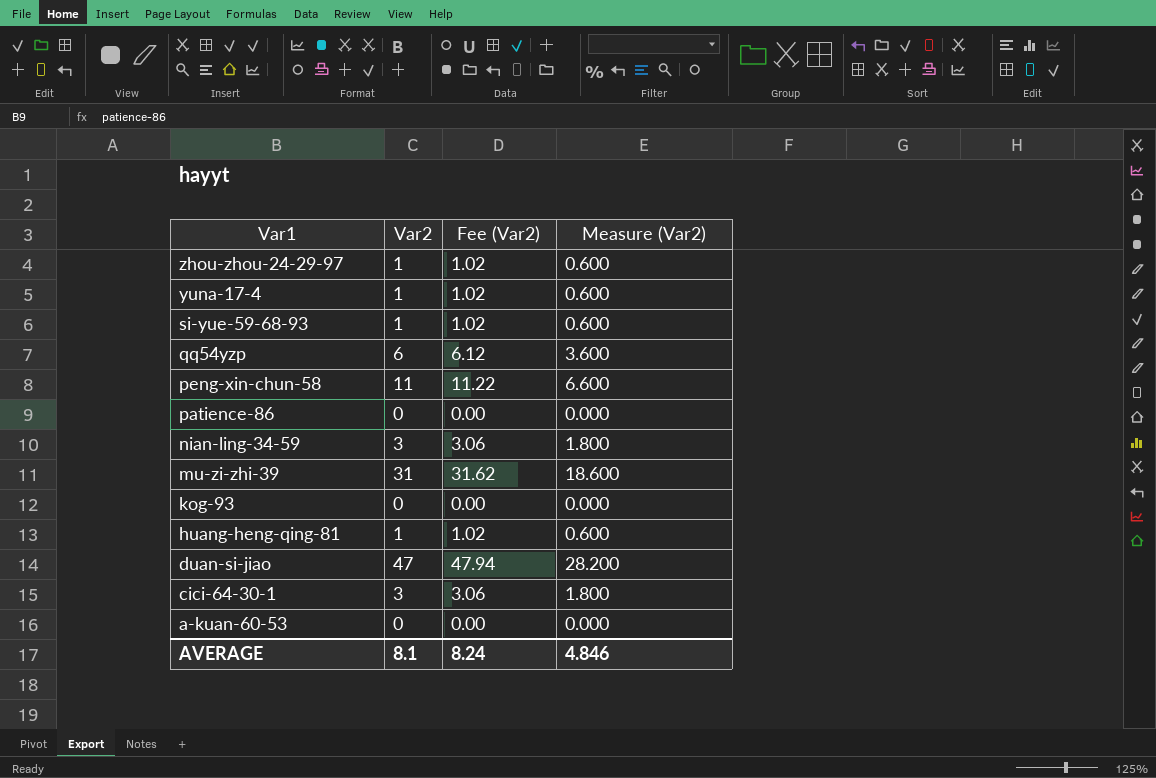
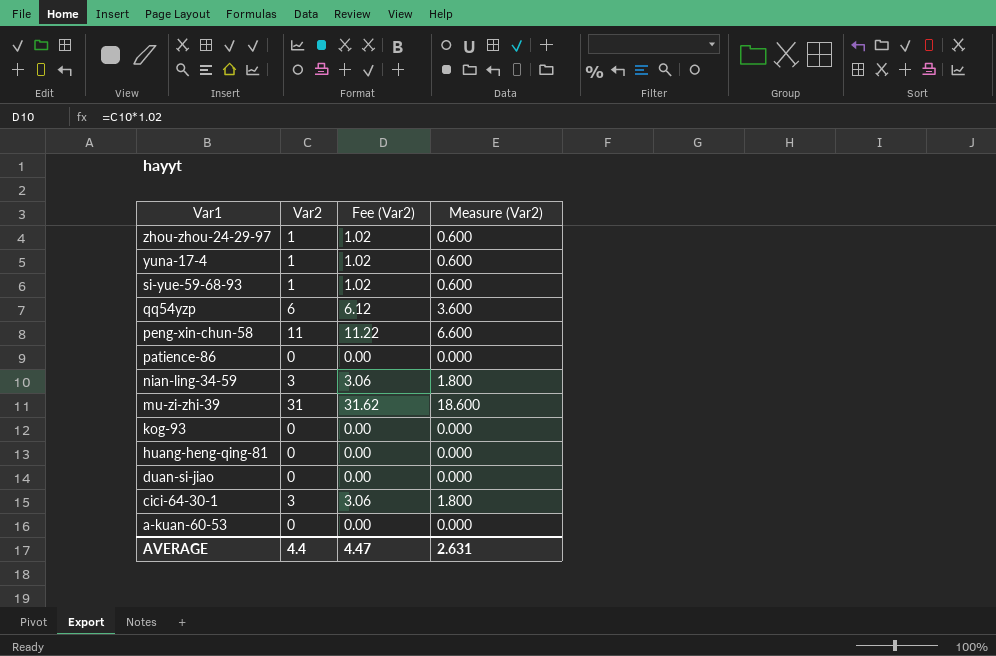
huang-heng-qing-81 | Var2: 1 -> 0
huang-heng-qing-81 | Fee (Var2): 1.02 -> 0.00
huang-heng-qing-81 | Measure (Var2): 0.600 -> 0.000
duan-si-jiao | Var2: 47 -> 0
duan-si-jiao | Fee (Var2): 47.94 -> 0.00
duan-si-jiao | Measure (Var2): 28.200 -> 0.000
AVERAGE | Var2: 8.1 -> 4.4
AVERAGE | Fee (Var2): 8.24 -> 4.47
AVERAGE | Measure (Var2): 4.846 -> 2.631

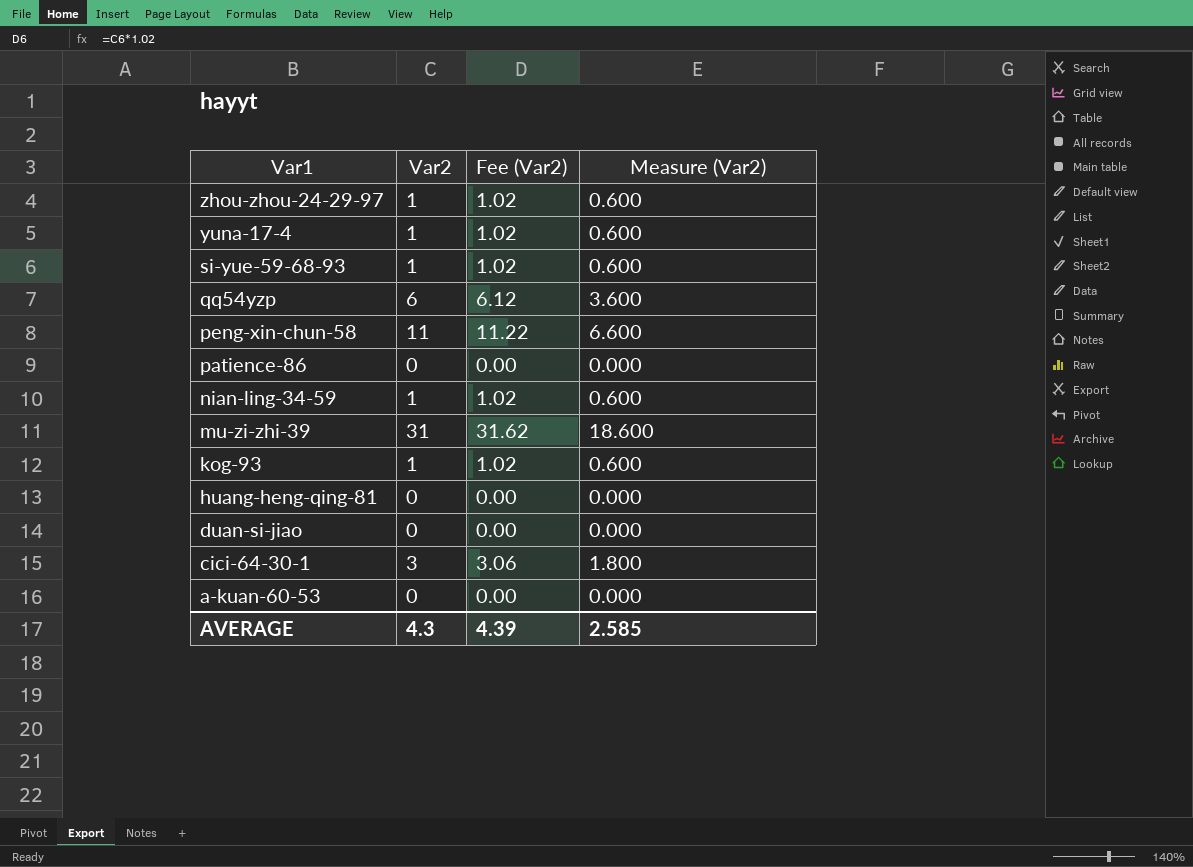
nian-ling-34-59 | Var2: 3 -> 1
nian-ling-34-59 | Fee (Var2): 3.06 -> 1.02
nian-ling-34-59 | Measure (Var2): 1.800 -> 0.600
kog-93 | Var2: 0 -> 1
kog-93 | Fee (Var2): 0.00 -> 1.02
kog-93 | Measure (Var2): 0.000 -> 0.600
AVERAGE | Var2: 4.4 -> 4.3
AVERAGE | Fee (Var2): 4.47 -> 4.39
AVERAGE | Measure (Var2): 2.631 -> 2.585

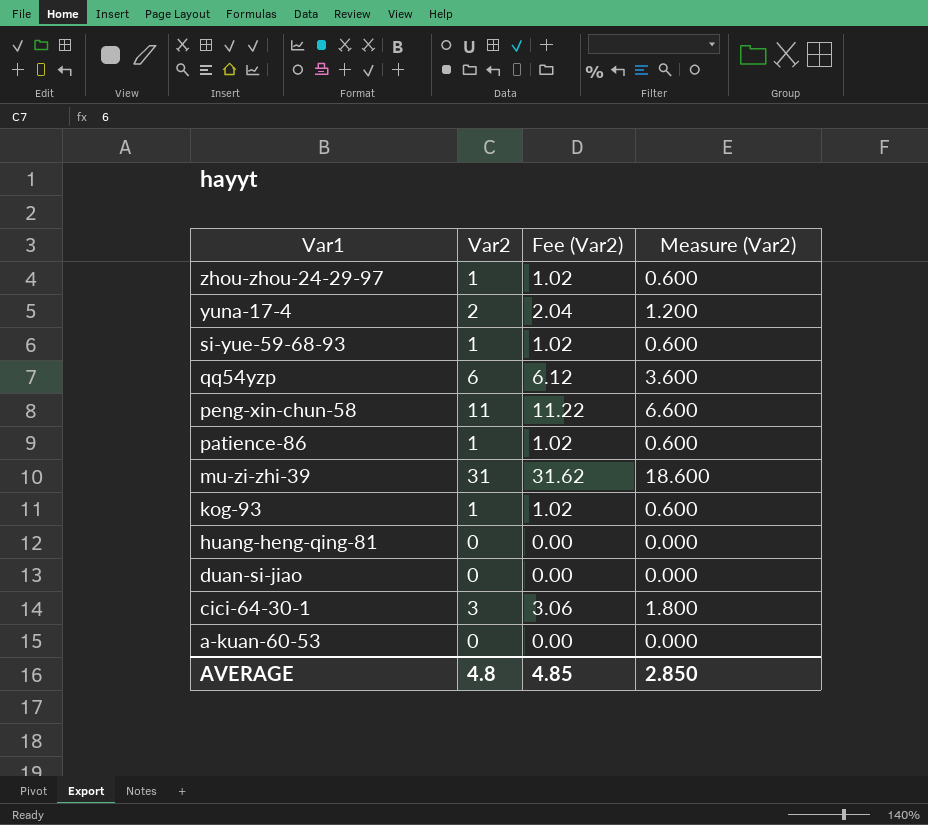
row nian-ling-34-59: 1 | 1.02 | 0.600 -> none
yuna-17-4 | Var2: 1 -> 2
yuna-17-4 | Fee (Var2): 1.02 -> 2.04
yuna-17-4 | Measure (Var2): 0.600 -> 1.200
patience-86 | Var2: 0 -> 1
patience-86 | Fee (Var2): 0.00 -> 1.02
patience-86 | Measure (Var2): 0.000 -> 0.600
AVERAGE | Var2: 4.3 -> 4.8
AVERAGE | Fee (Var2): 4.39 -> 4.85
AVERAGE | Measure (Var2): 2.585 -> 2.850

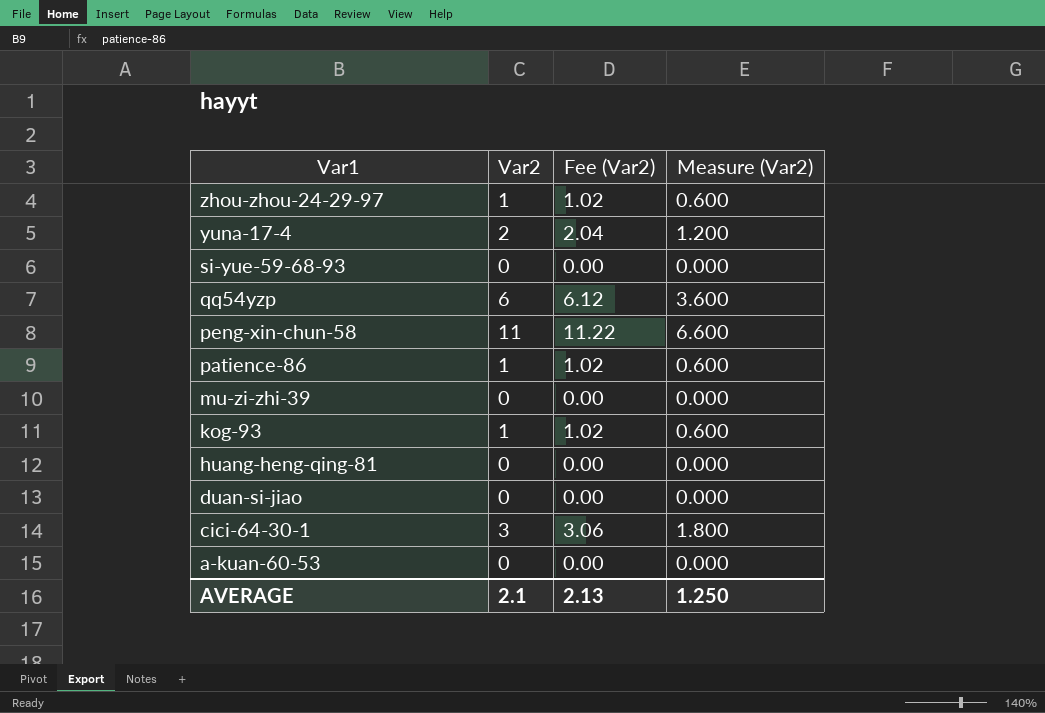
si-yue-59-68-93 | Var2: 1 -> 0
si-yue-59-68-93 | Fee (Var2): 1.02 -> 0.00
si-yue-59-68-93 | Measure (Var2): 0.600 -> 0.000
mu-zi-zhi-39 | Var2: 31 -> 0
mu-zi-zhi-39 | Fee (Var2): 31.62 -> 0.00
mu-zi-zhi-39 | Measure (Var2): 18.600 -> 0.000
AVERAGE | Var2: 4.8 -> 2.1
AVERAGE | Fee (Var2): 4.85 -> 2.13
AVERAGE | Measure (Var2): 2.850 -> 1.250

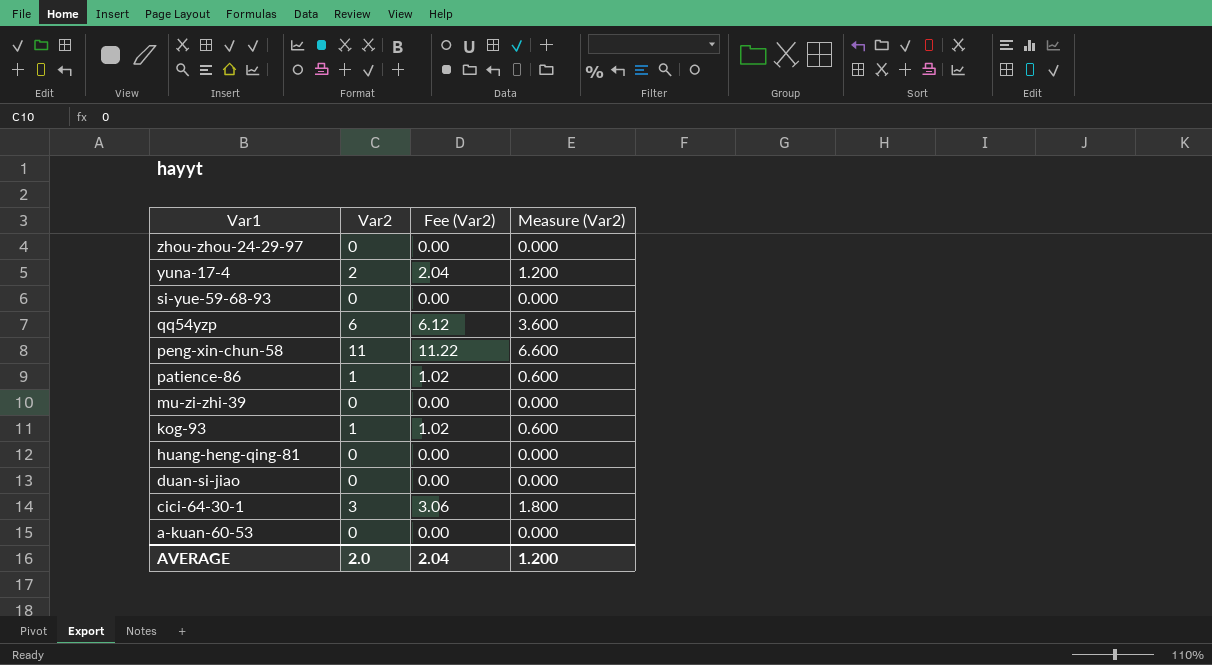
zhou-zhou-24-29-97 | Var2: 1 -> 0
zhou-zhou-24-29-97 | Fee (Var2): 1.02 -> 0.00
zhou-zhou-24-29-97 | Measure (Var2): 0.600 -> 0.000
AVERAGE | Var2: 2.1 -> 2.0
AVERAGE | Fee (Var2): 2.13 -> 2.04
AVERAGE | Measure (Var2): 1.250 -> 1.200

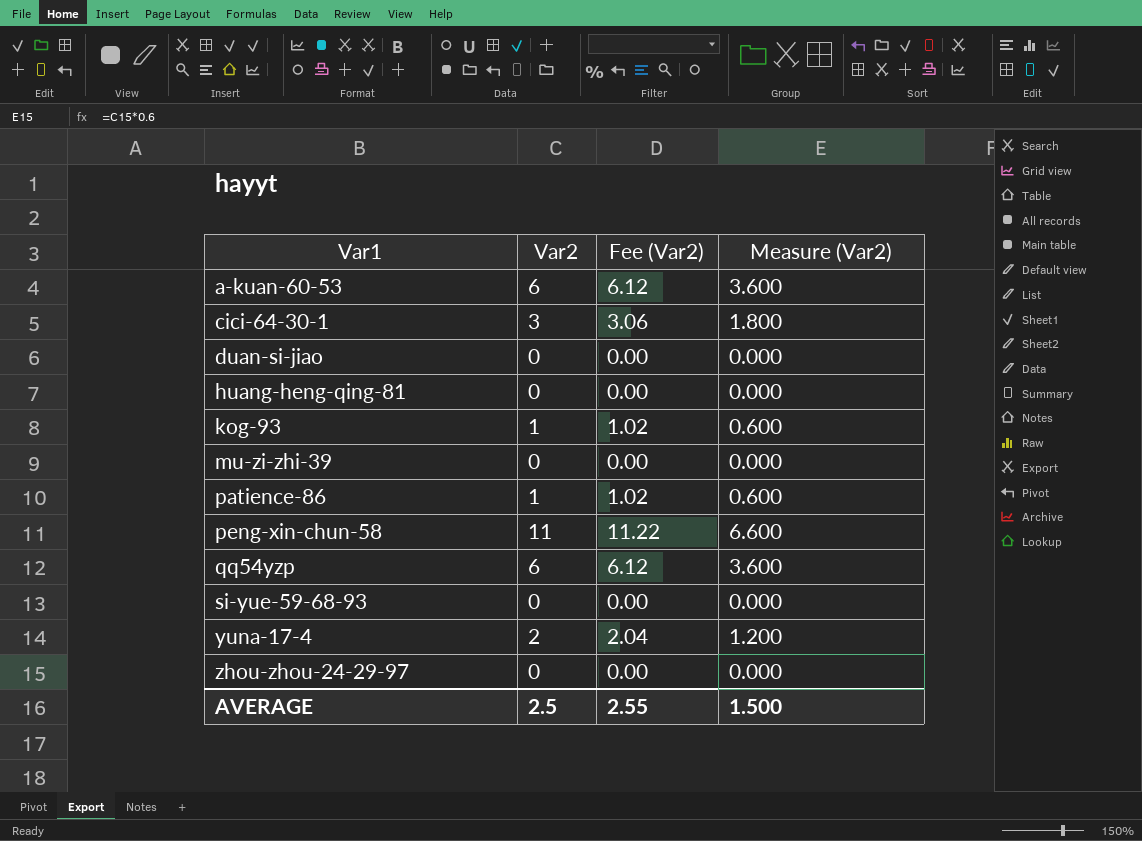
row order: Var1 descending -> Var1 ascending
a-kuan-60-53 | Var2: 0 -> 6
a-kuan-60-53 | Fee (Var2): 0.00 -> 6.12
a-kuan-60-53 | Measure (Var2): 0.000 -> 3.600
AVERAGE | Var2: 2.0 -> 2.5
AVERAGE | Fee (Var2): 2.04 -> 2.55
AVERAGE | Measure (Var2): 1.200 -> 1.500

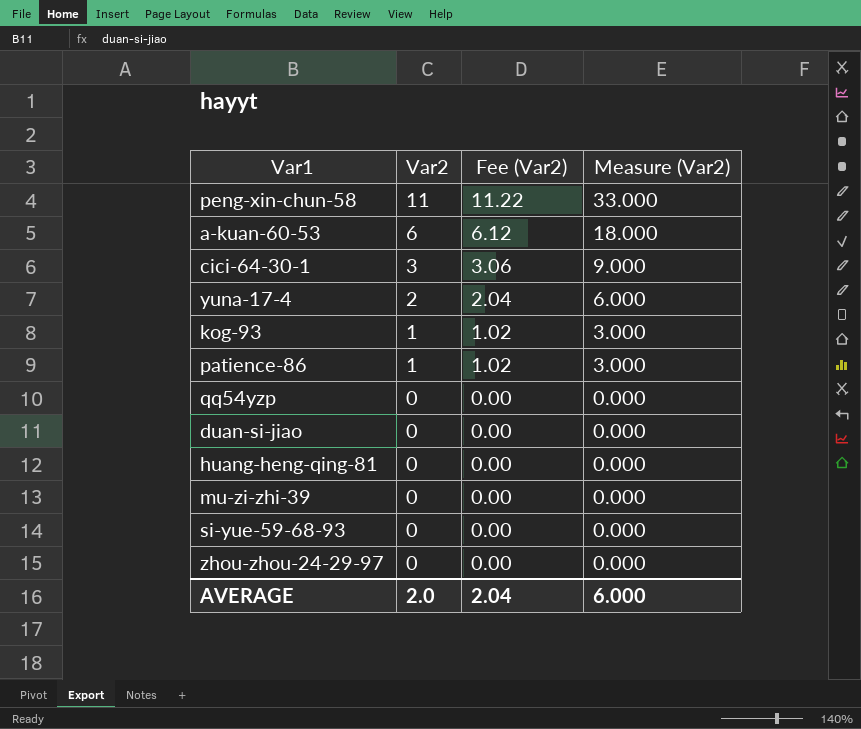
row order: Var1 ascending -> Var2 descending
column Measure (Var2) | formula: [Var2] * 0.6 -> [Var2] * 3
qq54yzp | Var2: 6 -> 0
qq54yzp | Fee (Var2): 6.12 -> 0.00
AVERAGE | Var2: 2.5 -> 2.0
AVERAGE | Fee (Var2): 2.55 -> 2.04
AVERAGE | Measure (Var2): 1.500 -> 6.000

